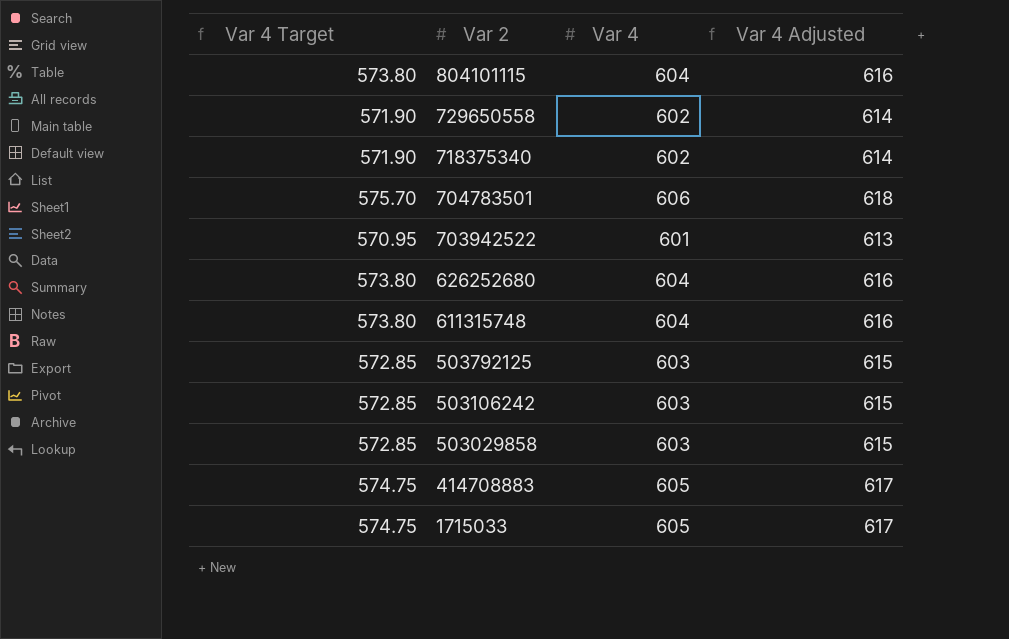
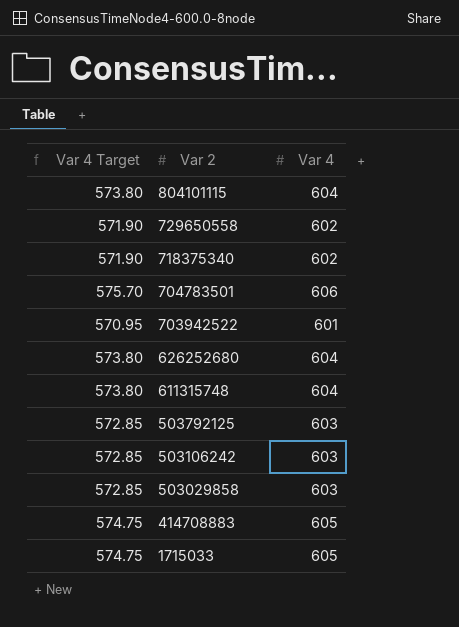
column Var 4 Adjusted | formula: [Var 4] * 1.02 -> none

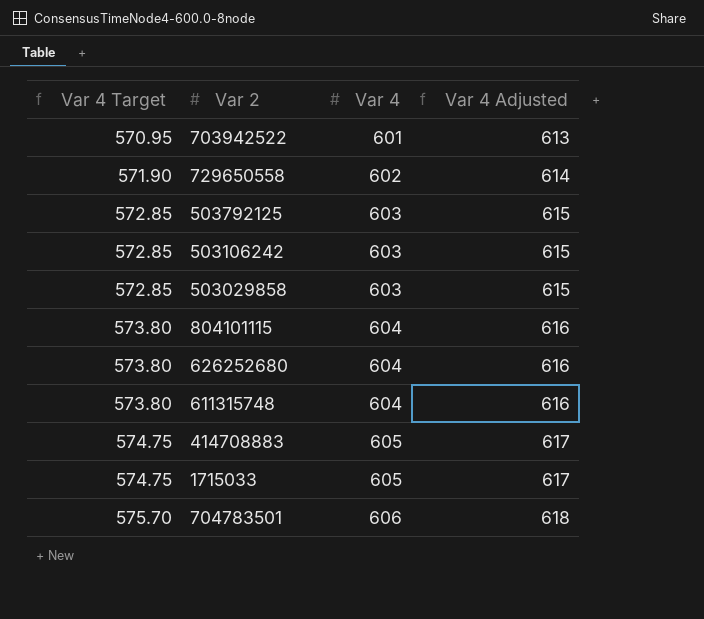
row order: Var 2 descending -> Var 4 Target ascending
column Var 4 Adjusted | formula: none -> [Var 4] * 1.02
row 718375340: 571.90 | 602 -> none

